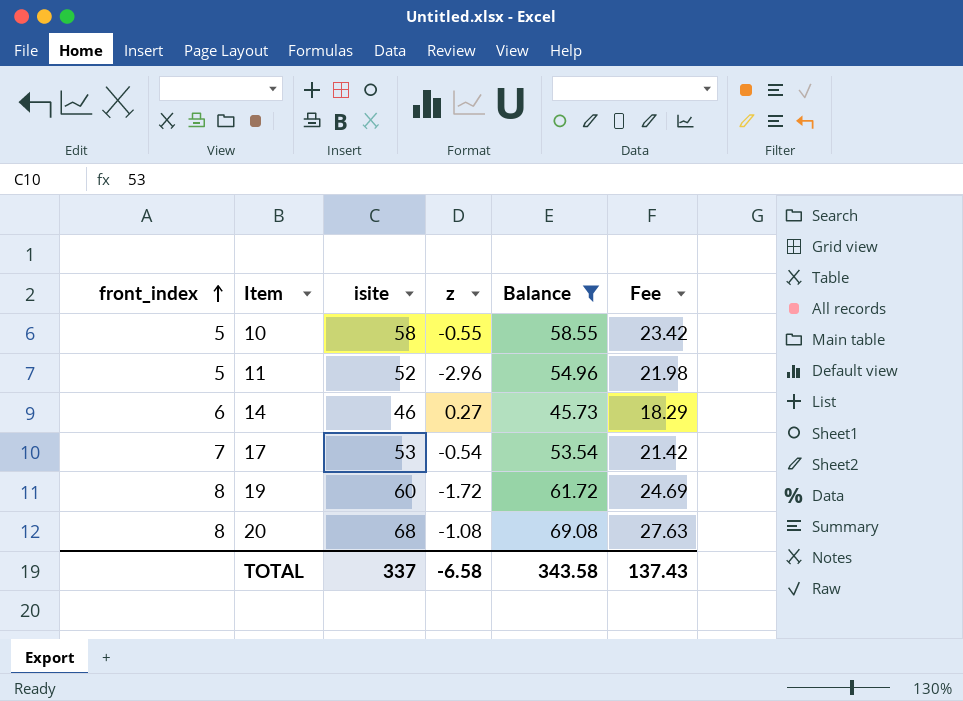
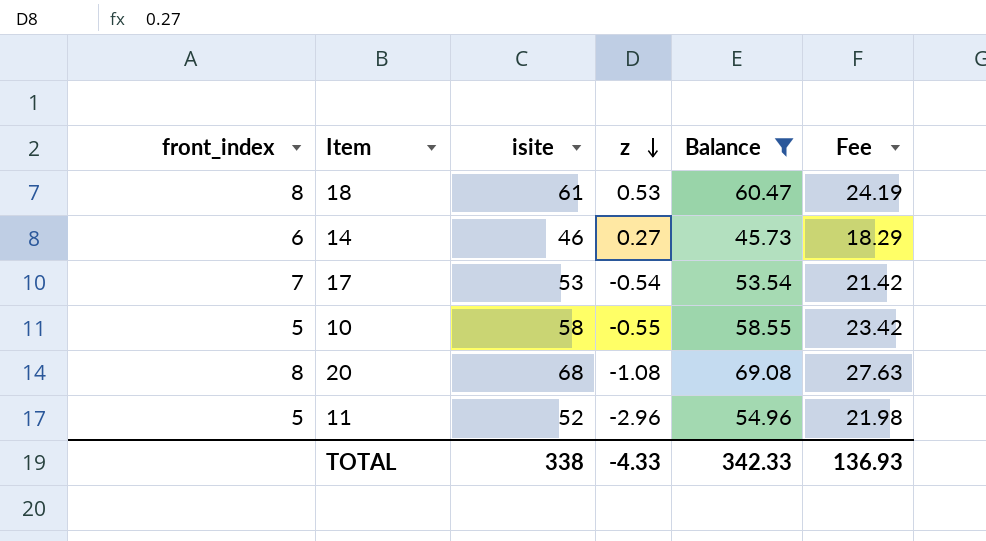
row order: front_index ascending -> z descending
row 19: 8 | 60 | -1.72 | 61.72 | 24.69 -> none
row 18: none -> 8 | 61 | 0.53 | 60.47 | 24.19
TOTAL | isite: 337 -> 338
TOTAL | z: -6.58 -> -4.33
TOTAL | Balance: 343.58 -> 342.33
TOTAL | Fee: 137.43 -> 136.93

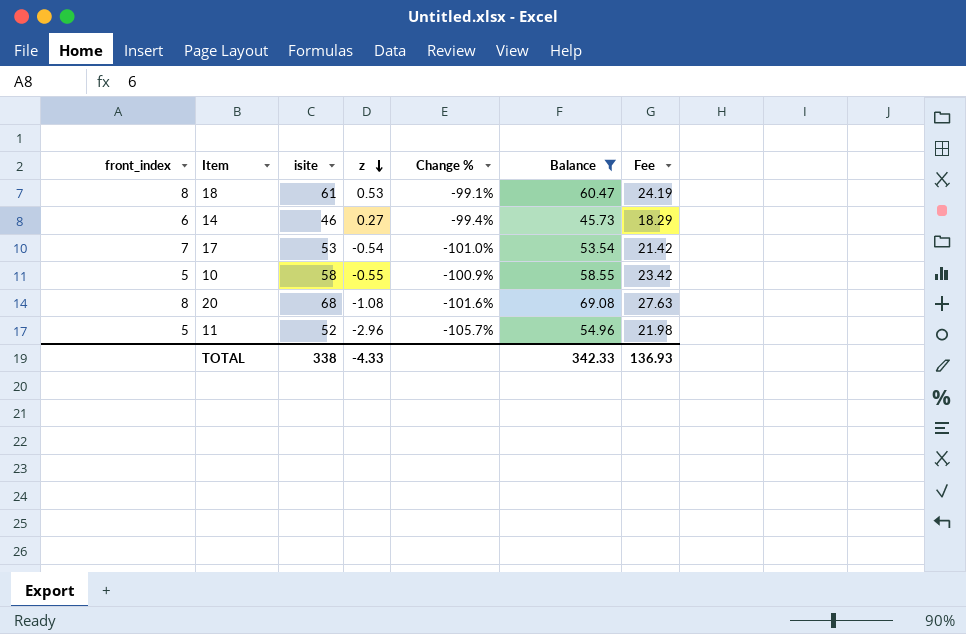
column Change % | formula: none -> ([z] - [isite]) / [isite]

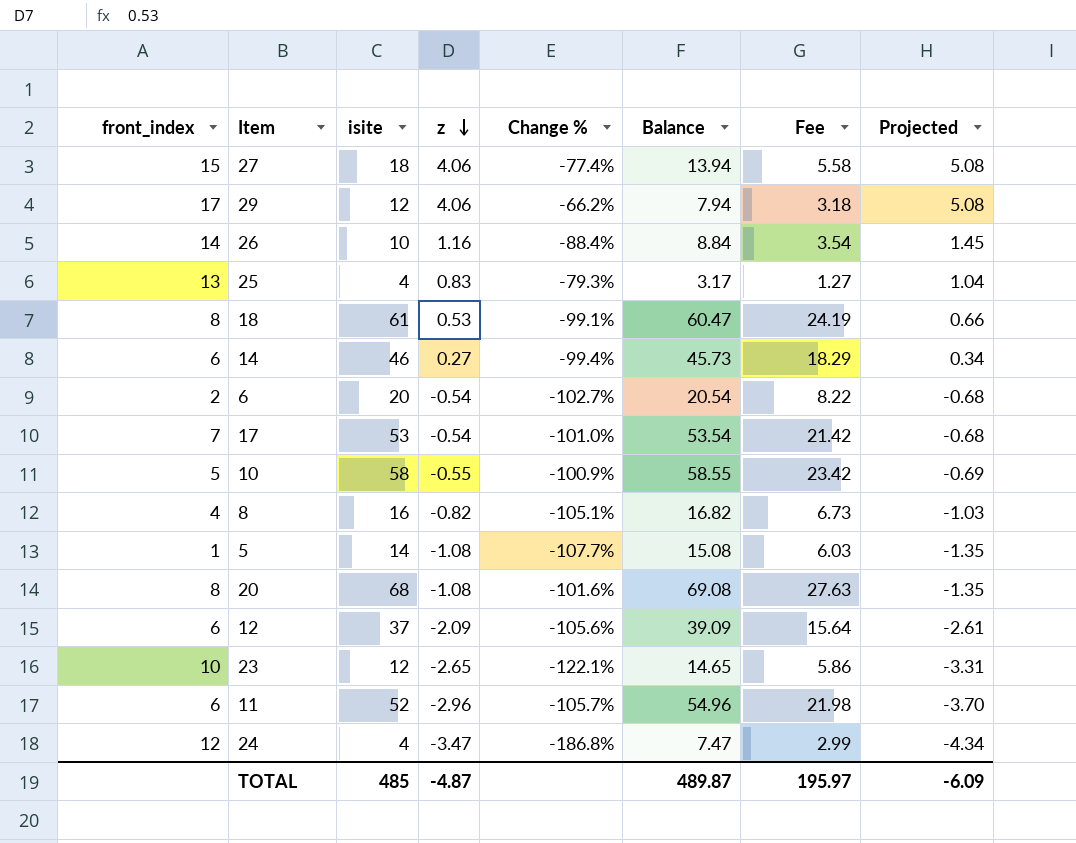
filter: Balance >= 45.73 -> none
column Projected | formula: none -> [z] * 1.25
11 | front_index: 5 -> 6
TOTAL | isite: 338 -> 485
TOTAL | z: -4.33 -> -4.87
TOTAL | Balance: 342.33 -> 489.87
TOTAL | Fee: 136.93 -> 195.97

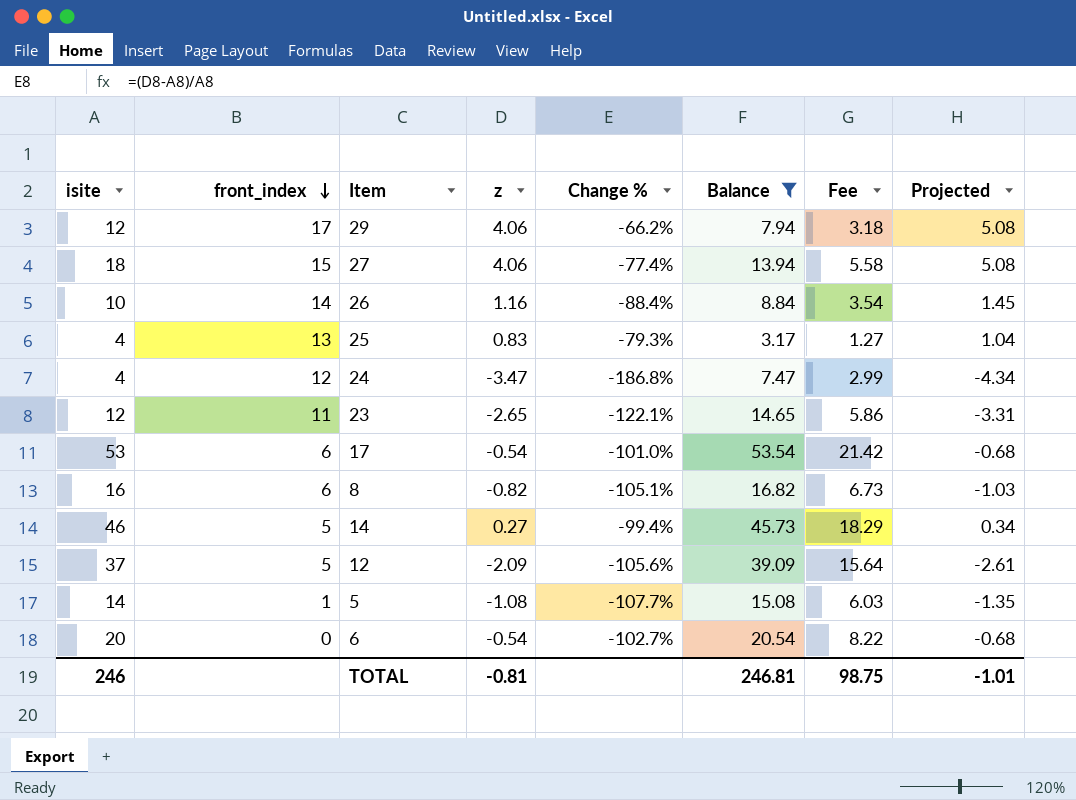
filter: none -> Balance <= 53.54
row order: z descending -> front_index descending
column isite | position: 3 -> 1
23 | front_index: 10 -> 11
17 | front_index: 7 -> 6
8 | front_index: 4 -> 6
14 | front_index: 6 -> 5
12 | front_index: 6 -> 5
6 | front_index: 2 -> 0
TOTAL | isite: 485 -> 246
TOTAL | z: -4.87 -> -0.81
TOTAL | Balance: 489.87 -> 246.81
TOTAL | Fee: 195.97 -> 98.75
TOTAL | Projected: -6.09 -> -1.01

